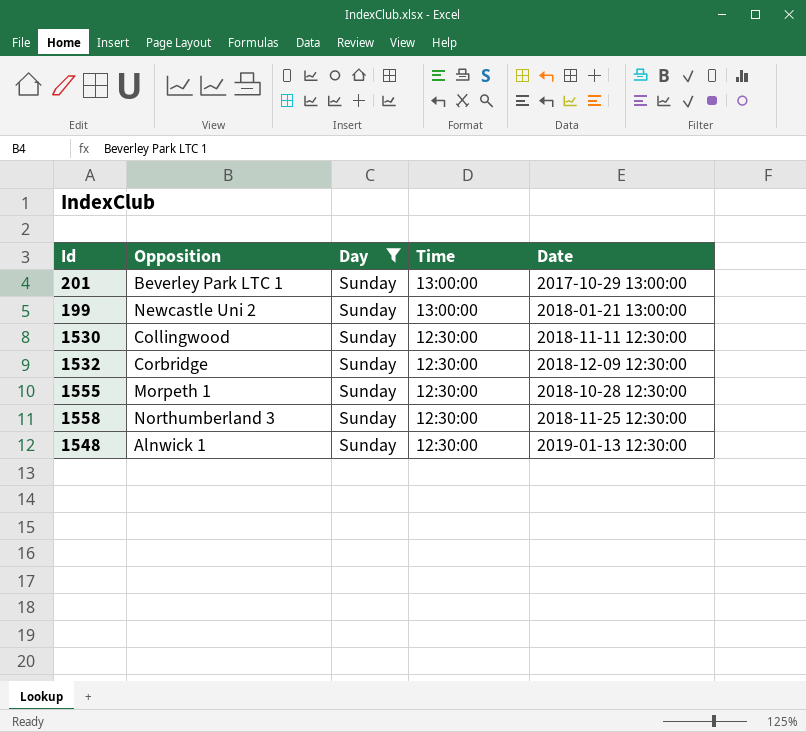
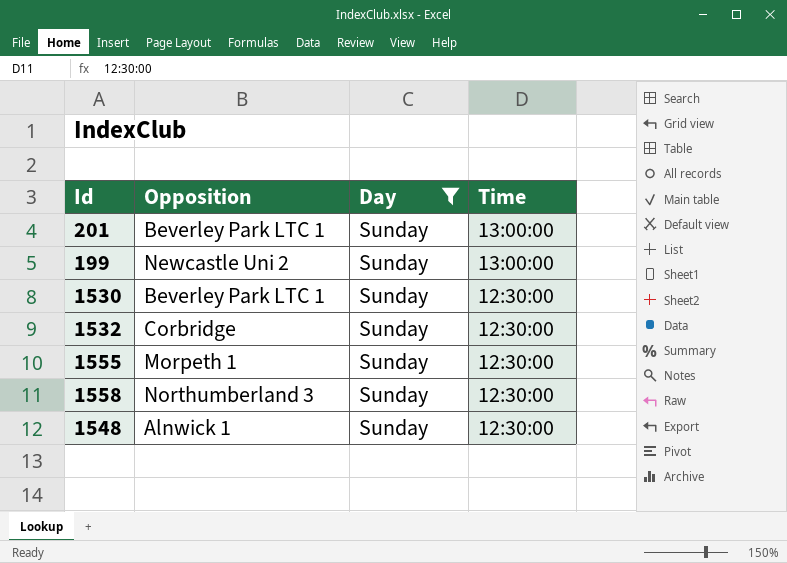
column Date | position: 5 -> none
1530 | Opposition: Collingwood -> Beverley Park LTC 1

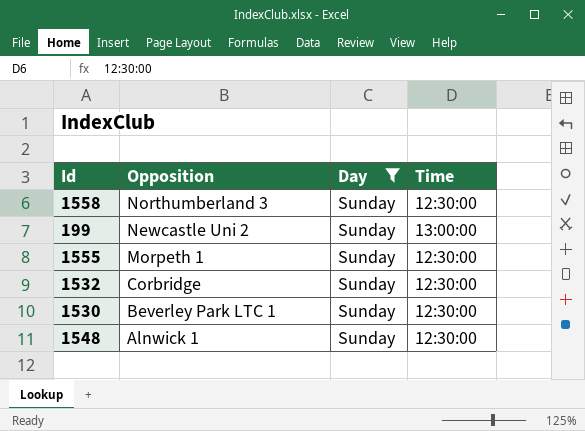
row order: Time descending -> Opposition descending
row 201: Beverley Park LTC 1 | Sunday | 13:00:00 -> none

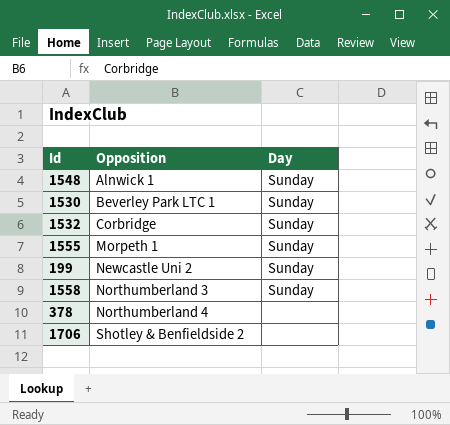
filter: Day = Sunday -> none
row order: Opposition descending -> Opposition ascending
column Time | position: 4 -> none

